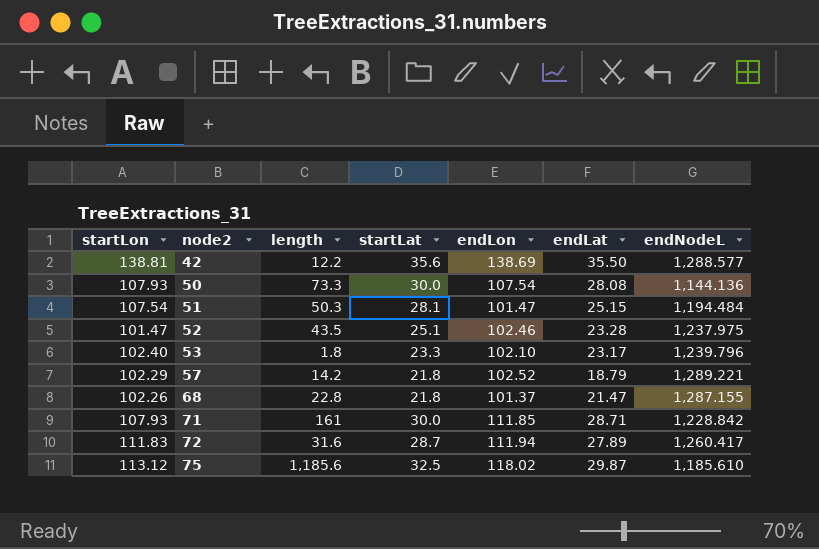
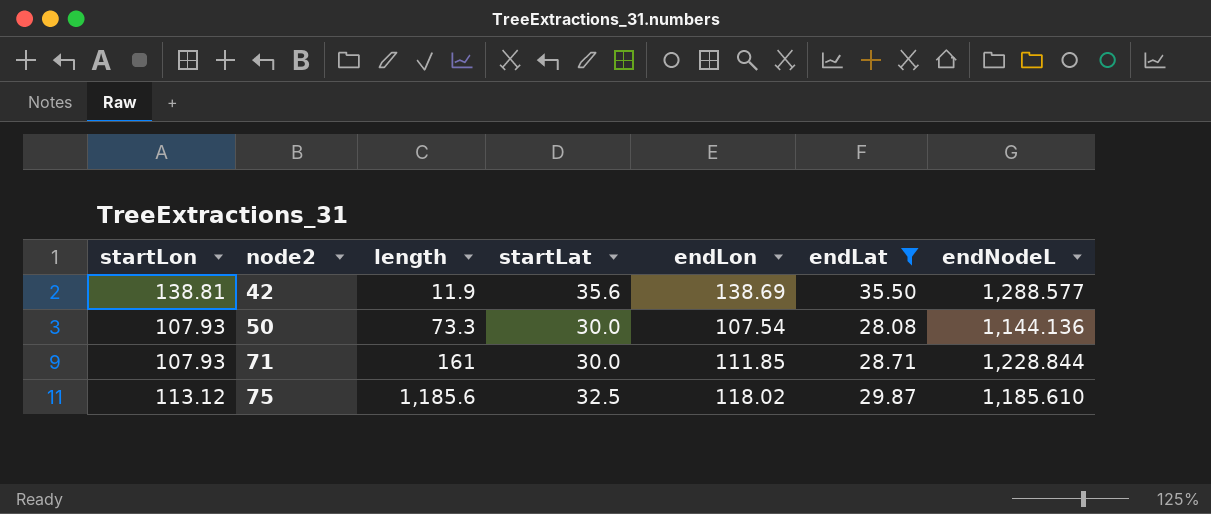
filter: none -> endLat >= 28.08
42 | length: 12.2 -> 11.9
71 | endNodeL: 1,228.842 -> 1,228.844

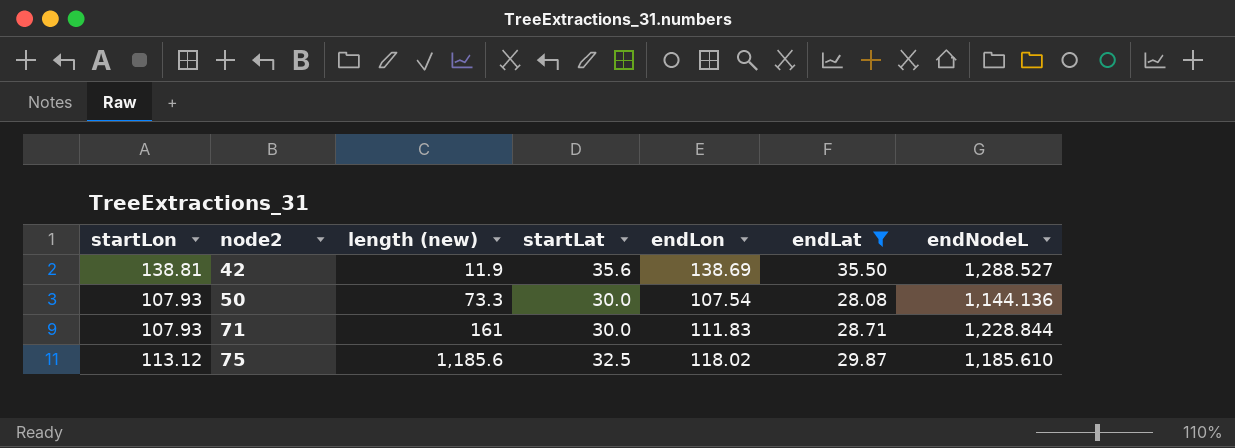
column name: length -> length (new)
42 | endNodeL: 1,288.577 -> 1,288.527
71 | endLon: 111.85 -> 111.83

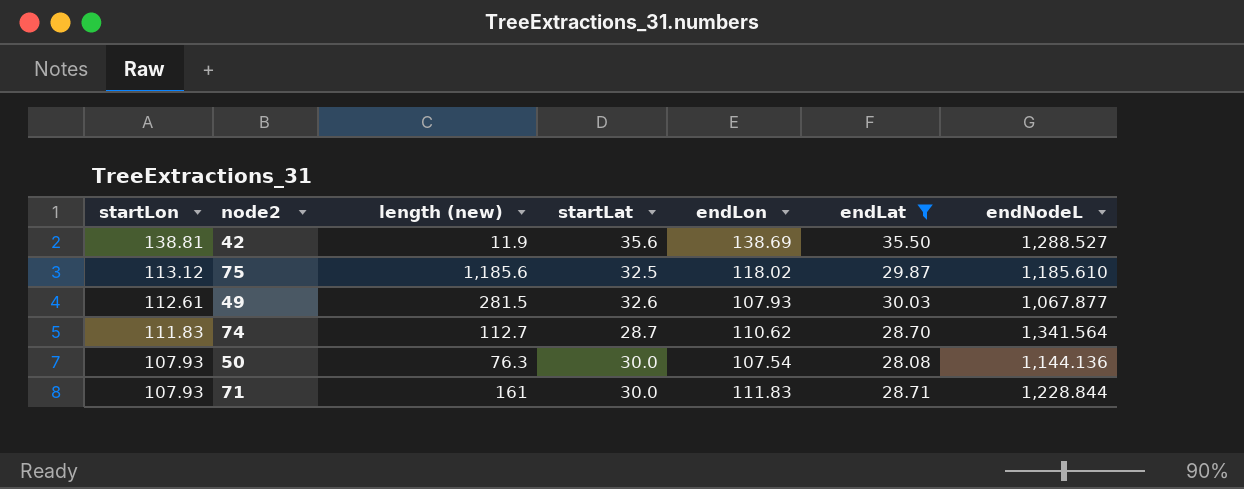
row order: node2 ascending -> startLon descending
row 49: none -> 112.61 | 281.5 | 32.6 | 107.93 | 30.03 | 1,067.877
row 74: none -> 111.83 | 112.7 | 28.7 | 110.62 | 28.70 | 1,341.564
50 | length (new): 73.3 -> 76.3

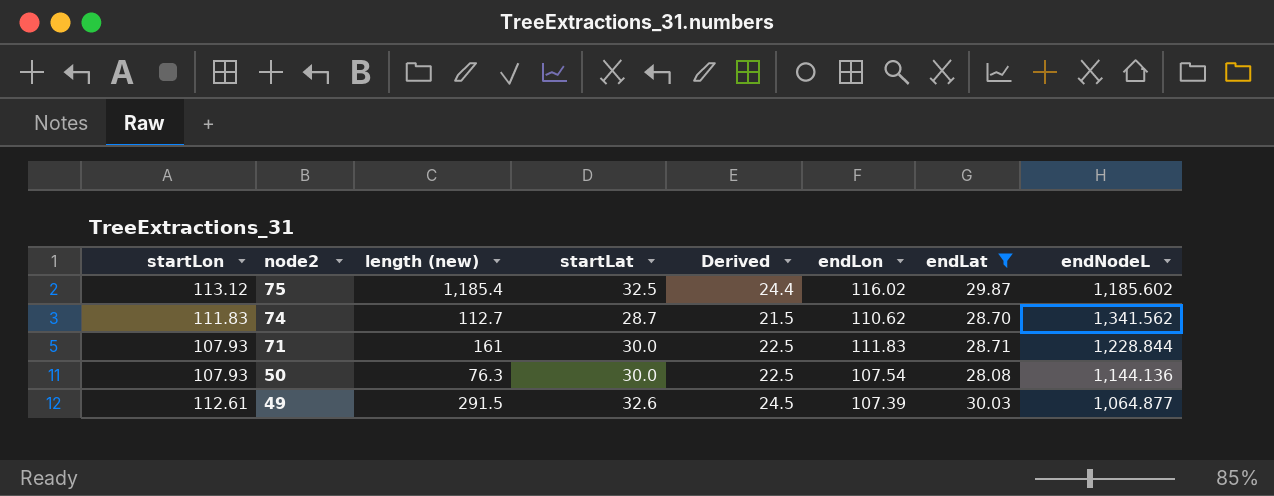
row order: startLon descending -> node2 descending
column Derived | formula: none -> [startLat] * 0.75
row 42: 138.81 | 11.9 | 35.6 | 138.69 | 35.50 | 1,288.527 -> none
75 | length (new): 1,185.6 -> 1,185.4
75 | endLon: 118.02 -> 116.02
75 | endNodeL: 1,185.610 -> 1,185.602
74 | endNodeL: 1,341.564 -> 1,341.562
49 | length (new): 281.5 -> 291.5
49 | endLon: 107.93 -> 107.39
49 | endNodeL: 1,067.877 -> 1,064.877

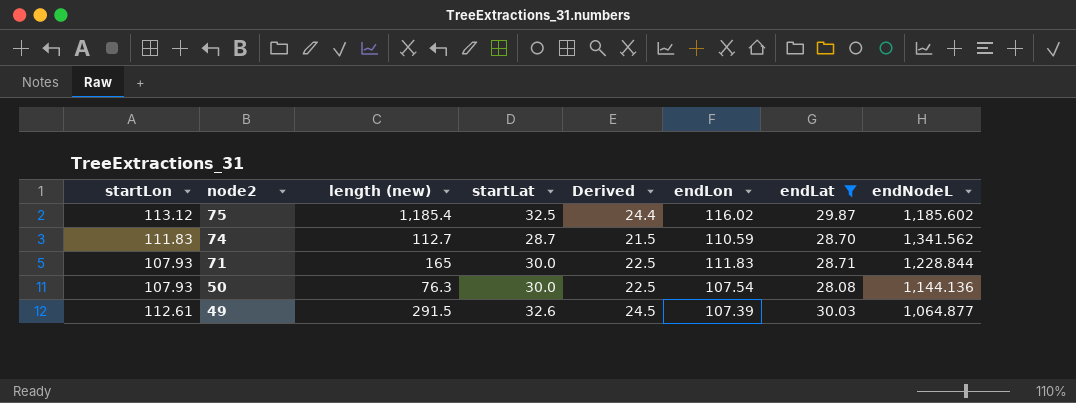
74 | endLon: 110.62 -> 110.59
71 | length (new): 161 -> 165

